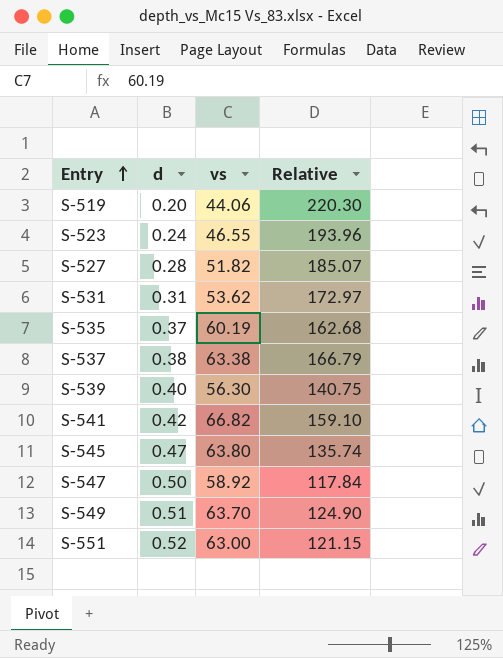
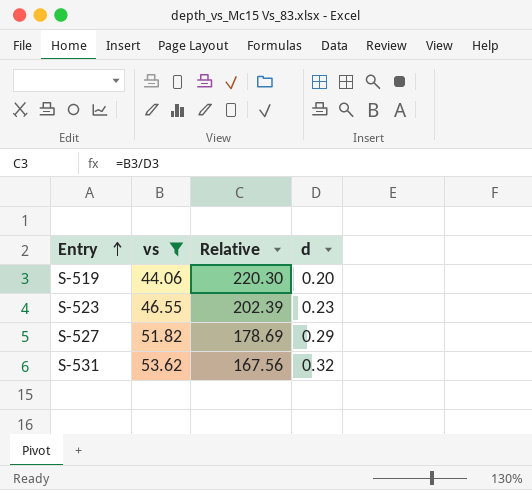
filter: none -> vs <= 53.62
column d | position: 2 -> 4
S-523 | Relative: 193.96 -> 202.39
S-523 | d: 0.24 -> 0.23
S-527 | Relative: 185.07 -> 178.69
S-527 | d: 0.28 -> 0.29
S-531 | Relative: 172.97 -> 167.56
S-531 | d: 0.31 -> 0.32

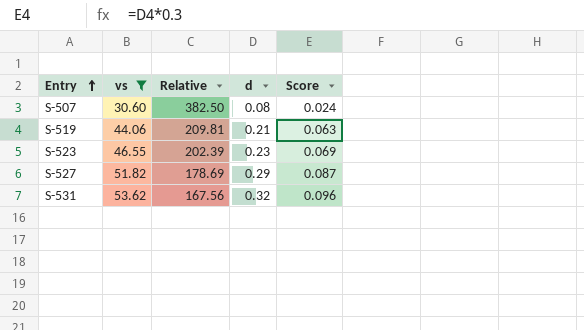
column Score | formula: none -> [d] * 0.3
row S-507: none -> 30.60 | 382.50 | 0.08 | 0.024
S-519 | Relative: 220.30 -> 209.81
S-519 | d: 0.20 -> 0.21

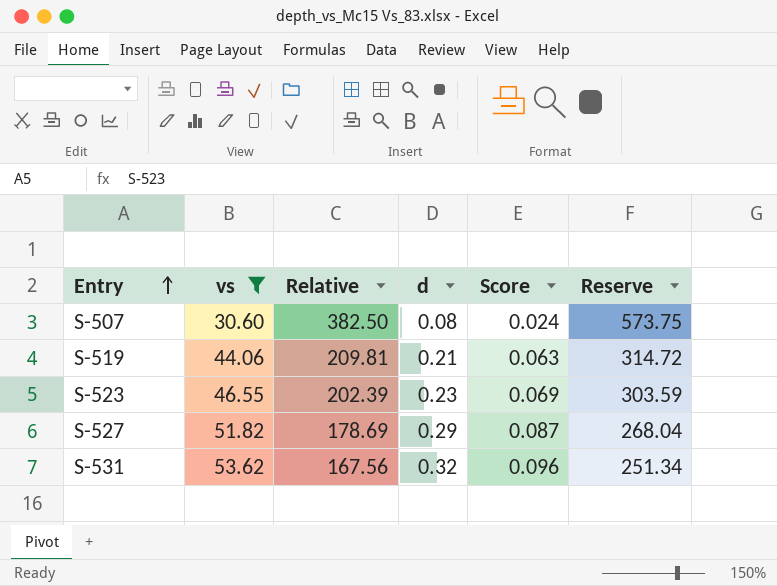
column Reserve | formula: none -> [Relative] * 1.5

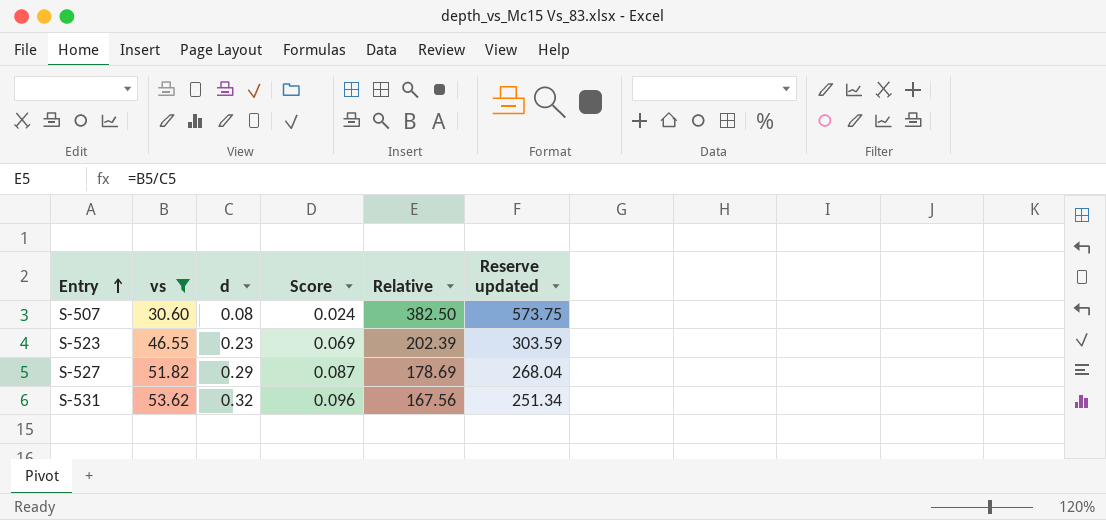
column Relative | position: 3 -> 5
column name: Reserve -> Reserve updated
row S-519: 44.06 | 209.81 | 0.21 | 0.063 | 314.72 -> none

